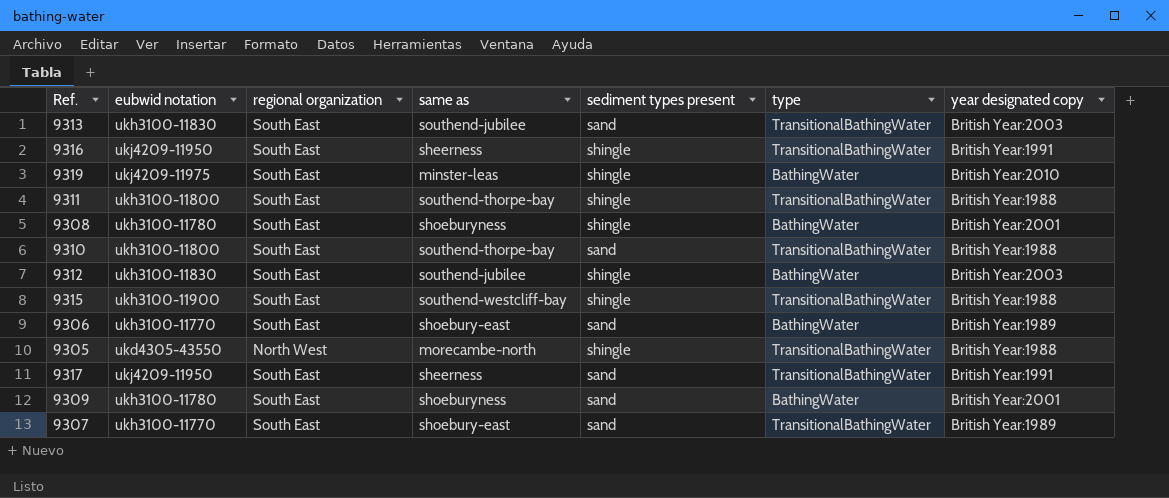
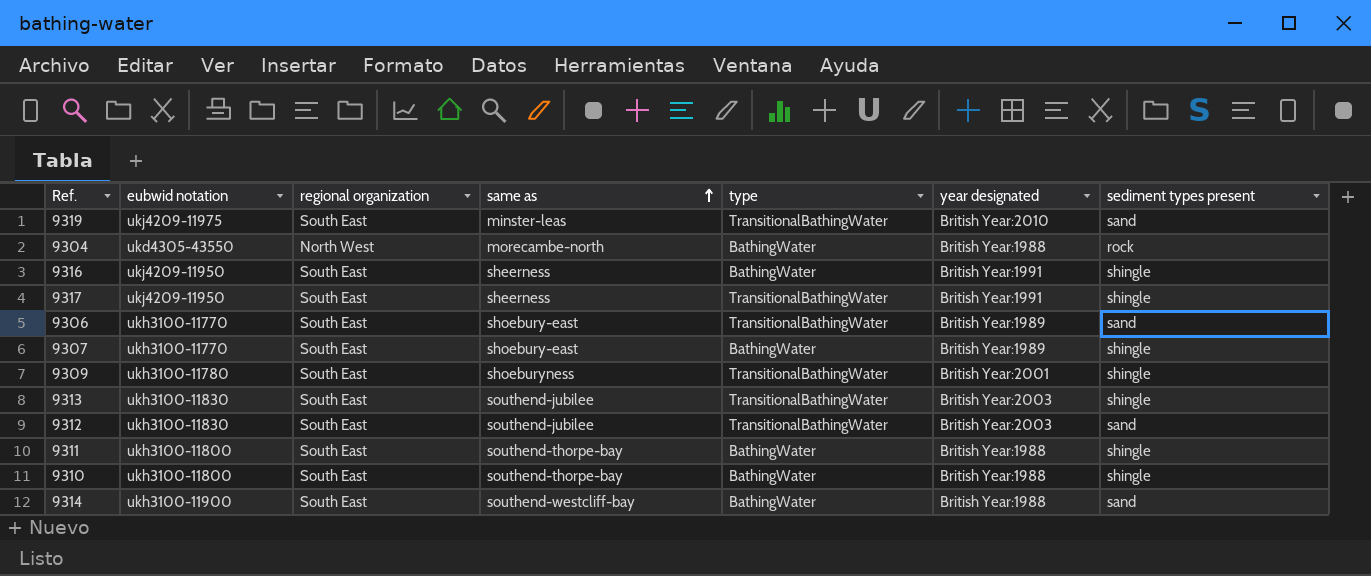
row order: none -> same as ascending
column name: year designated copy -> year designated
column sediment types present | position: 5 -> 7
row 9308: ukh3100-11780 | South East | shoeburyness | shingle | BathingWater | British Year:2001 -> none
row 9315: ukh3100-11900 | South East | southend-westcliff-bay | shingle | TransitionalBathingWater | British Year:1988 -> none
row 9305: ukd4305-43550 | North West | morecambe-north | shingle | TransitionalBathingWater | British Year:1988 -> none
9319 | type: BathingWater -> TransitionalBathingWater
9319 | sediment types present: shingle -> sand
row 9304: none -> ukd4305-43550 | North West | morecambe-north | BathingWater | British Year:1988 | rock
9316 | type: TransitionalBathingWater -> BathingWater
9317 | sediment types present: sand -> shingle
9306 | type: BathingWater -> TransitionalBathingWater
9307 | type: TransitionalBathingWater -> BathingWater
9307 | sediment types present: sand -> shingle
9309 | type: BathingWater -> TransitionalBathingWater
9309 | sediment types present: sand -> shingle
9313 | sediment types present: sand -> shingle
9312 | type: BathingWater -> TransitionalBathingWater
9312 | sediment types present: shingle -> sand
9311 | type: TransitionalBathingWater -> BathingWater
9310 | type: TransitionalBathingWater -> BathingWater
9310 | sediment types present: sand -> shingle
row 9314: none -> ukh3100-11900 | South East | southend-westcliff-bay | BathingWater | British Year:1988 | sand

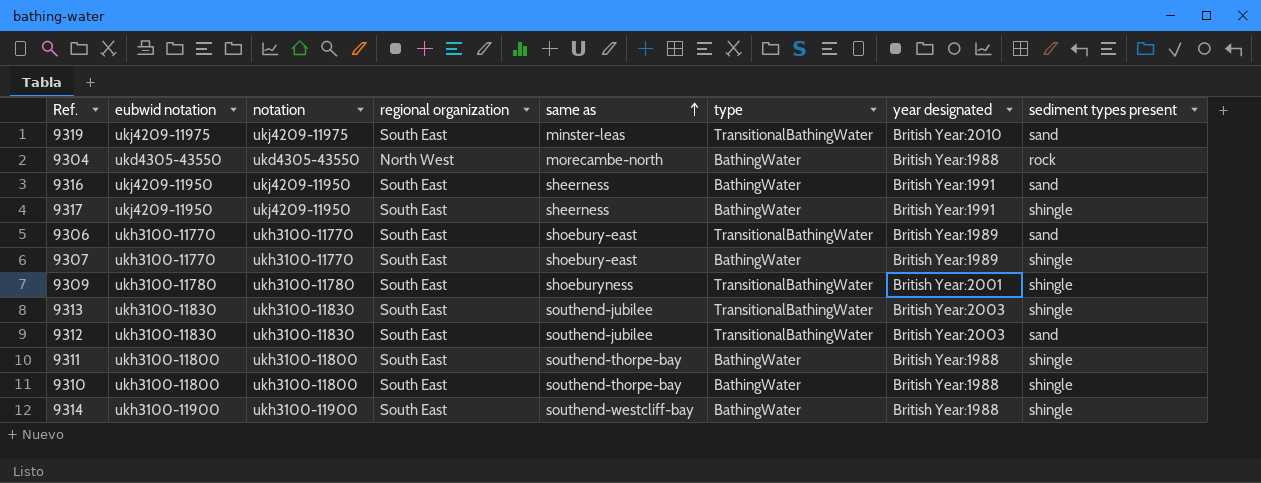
column notation | position: none -> 3
9316 | sediment types present: shingle -> sand
9317 | type: TransitionalBathingWater -> BathingWater
9314 | sediment types present: sand -> shingle

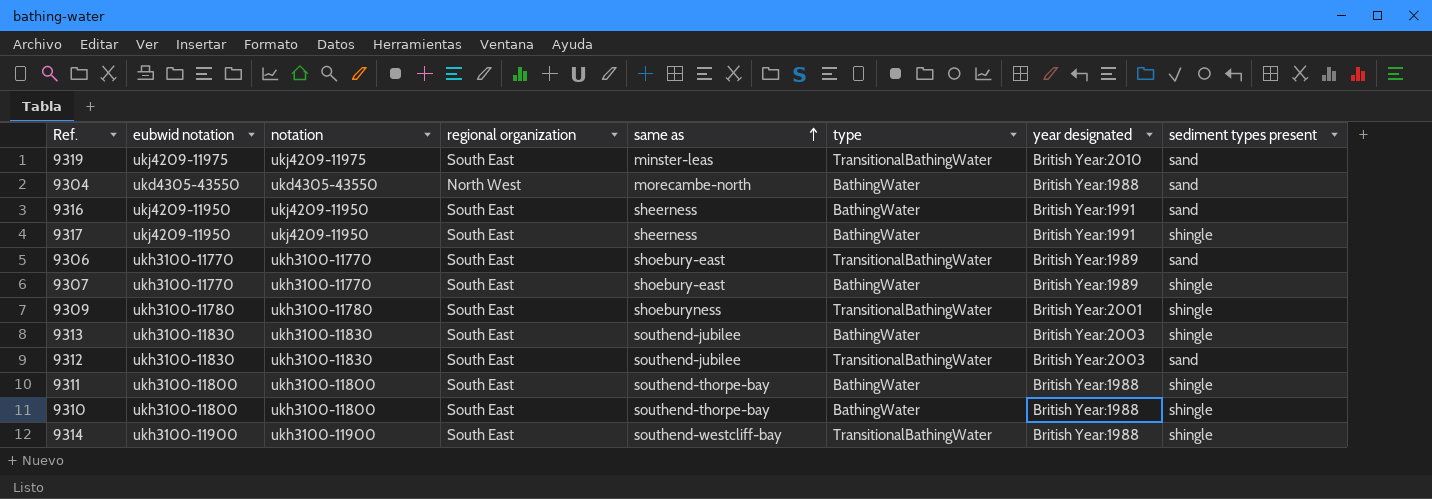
9304 | sediment types present: rock -> sand
9313 | type: TransitionalBathingWater -> BathingWater
9314 | type: BathingWater -> TransitionalBathingWater

